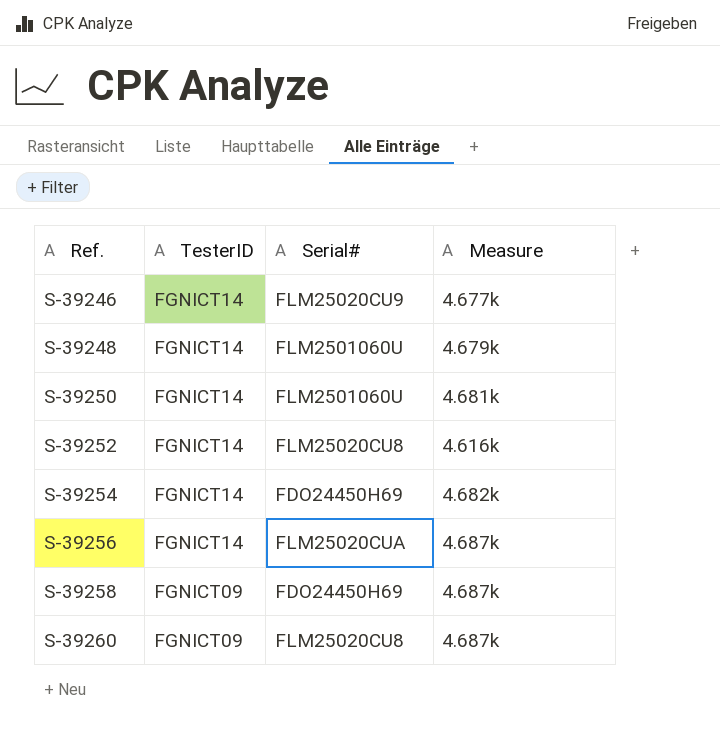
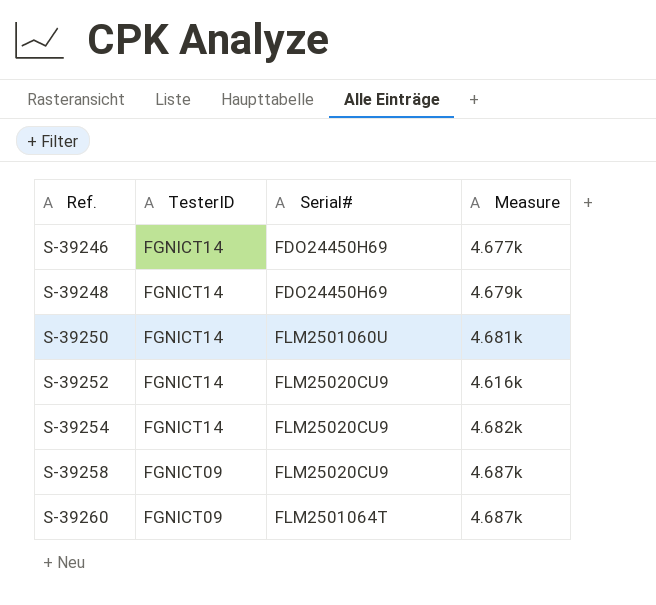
row S-39256: FGNICT14 | FLM25020CUA | 4.687k -> none
S-39246 | Serial#: FLM25020CU9 -> FDO24450H69
S-39248 | Serial#: FLM2501060U -> FDO24450H69
S-39252 | Serial#: FLM25020CU8 -> FLM25020CU9
S-39254 | Serial#: FDO24450H69 -> FLM25020CU9
S-39258 | Serial#: FDO24450H69 -> FLM25020CU9
S-39260 | Serial#: FLM25020CU8 -> FLM2501064T

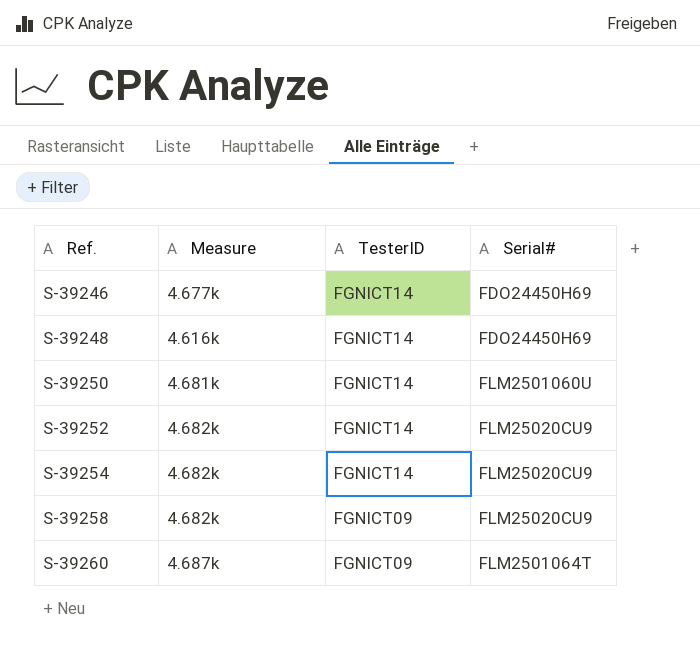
column Measure | position: 4 -> 2
S-39248 | Measure: 4.679k -> 4.616k
S-39252 | Measure: 4.616k -> 4.682k
S-39258 | Measure: 4.687k -> 4.682k

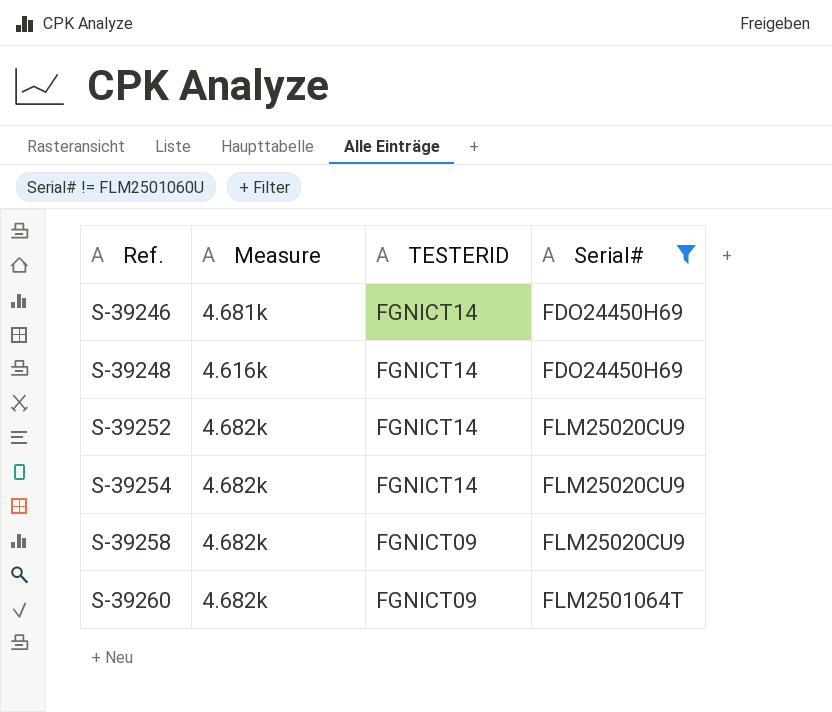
filter: none -> Serial# != FLM2501060U
column name: TesterID -> TESTERID
S-39246 | Measure: 4.677k -> 4.681k
S-39260 | Measure: 4.687k -> 4.682k

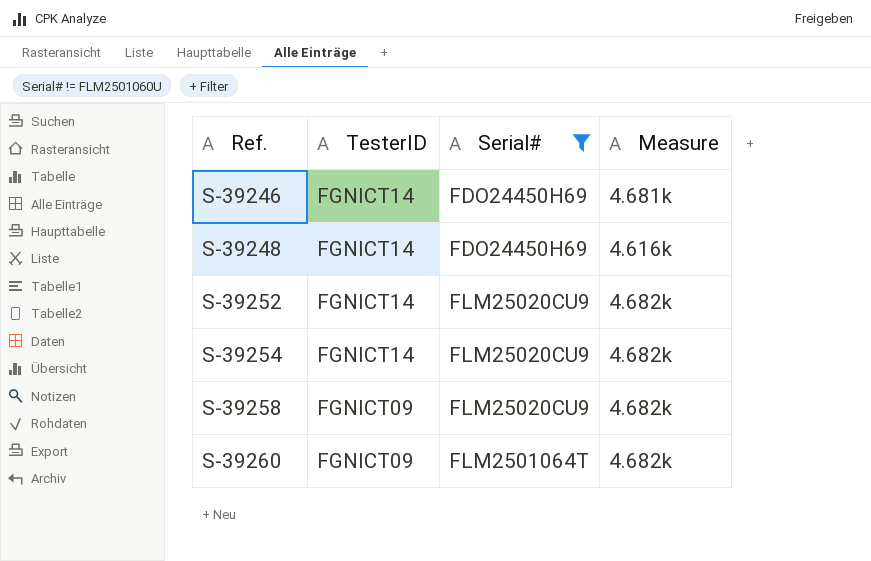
column name: TESTERID -> TesterID
column Measure | position: 2 -> 4

